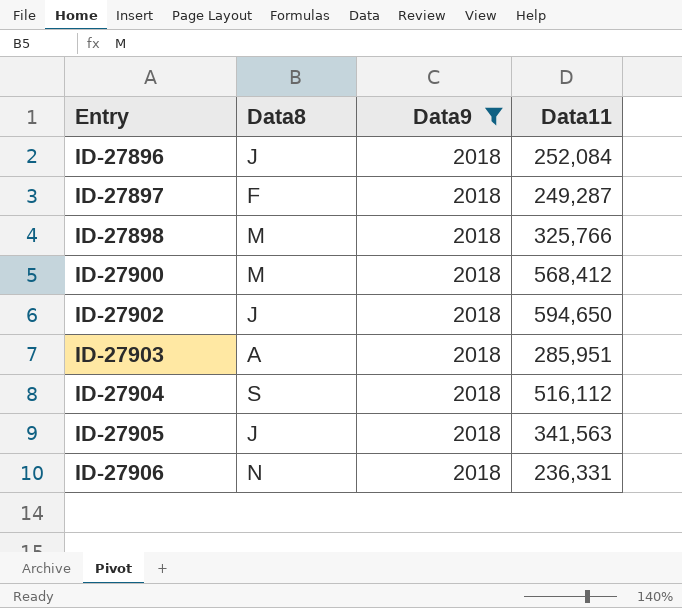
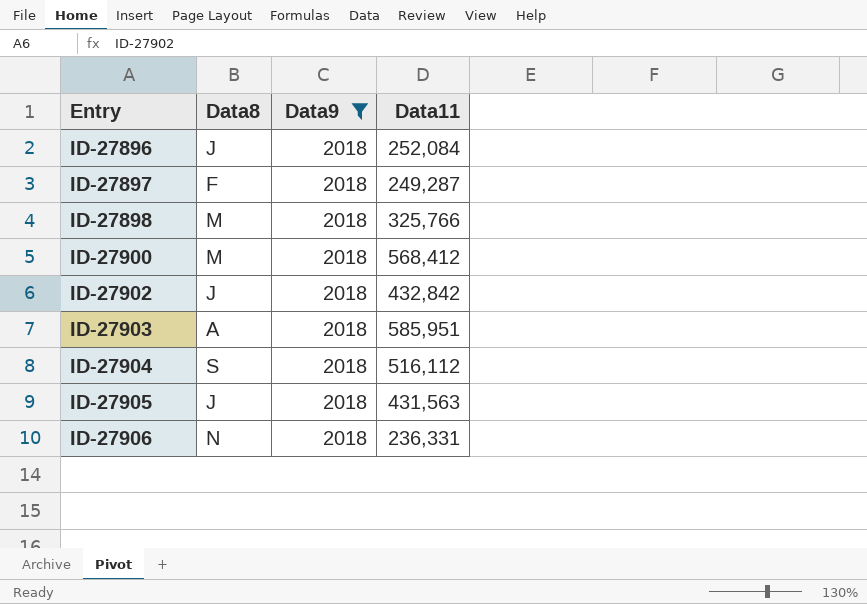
ID-27902 | Data11: 594,650 -> 432,842
ID-27903 | Data11: 285,951 -> 585,951
ID-27905 | Data11: 341,563 -> 431,563

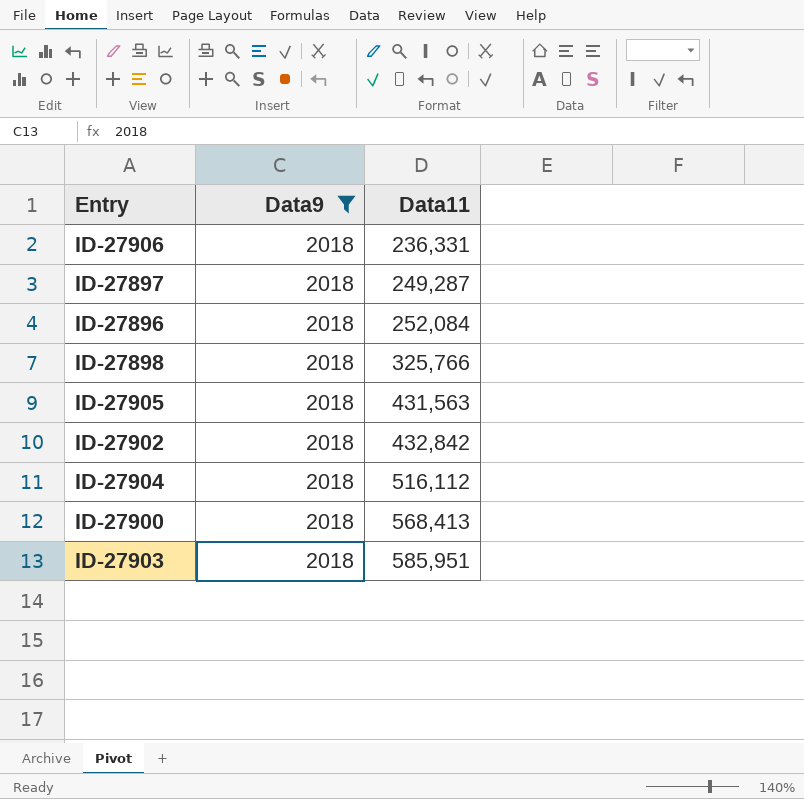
row order: Entry ascending -> Data11 ascending
column Data8 | position: 2 -> none
ID-27900 | Data11: 568,412 -> 568,413

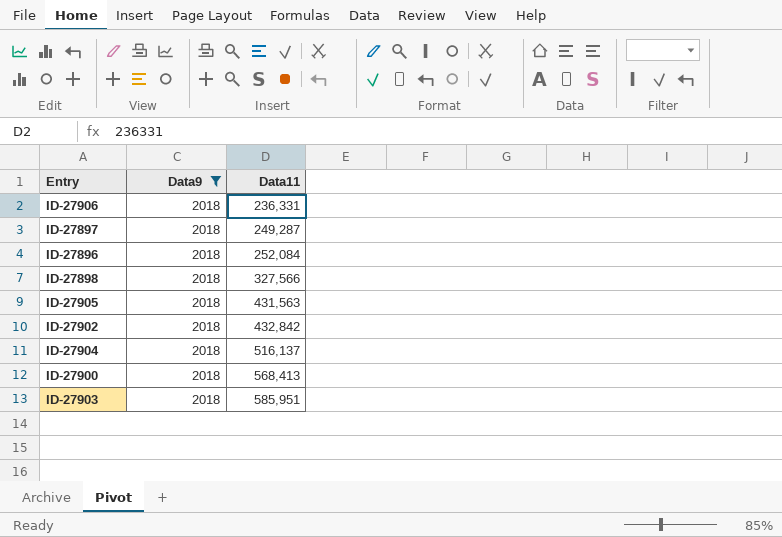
ID-27898 | Data11: 325,766 -> 327,566
ID-27904 | Data11: 516,112 -> 516,137

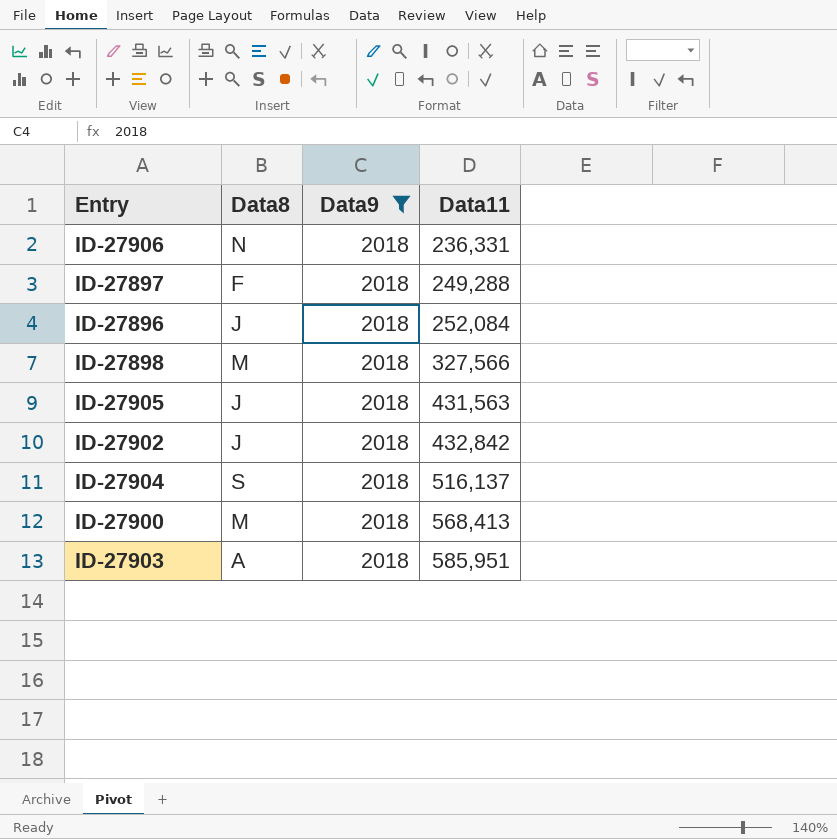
column Data8 | position: none -> 2
ID-27897 | Data11: 249,287 -> 249,288

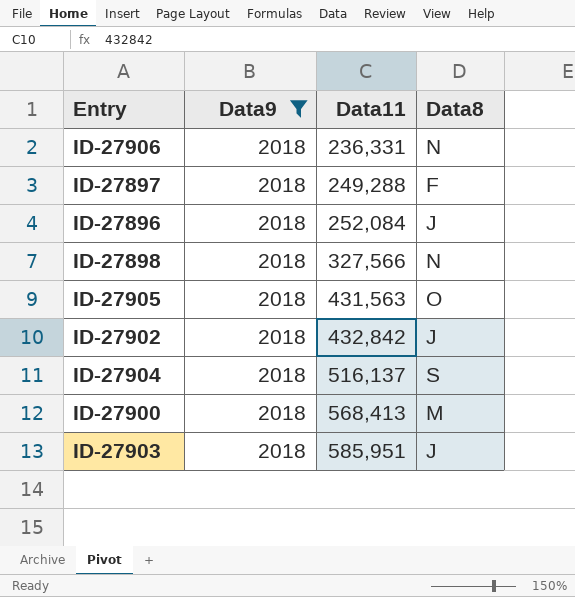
column Data8 | position: 2 -> 4
ID-27898 | Data8: M -> N
ID-27905 | Data8: J -> O
ID-27903 | Data8: A -> J

